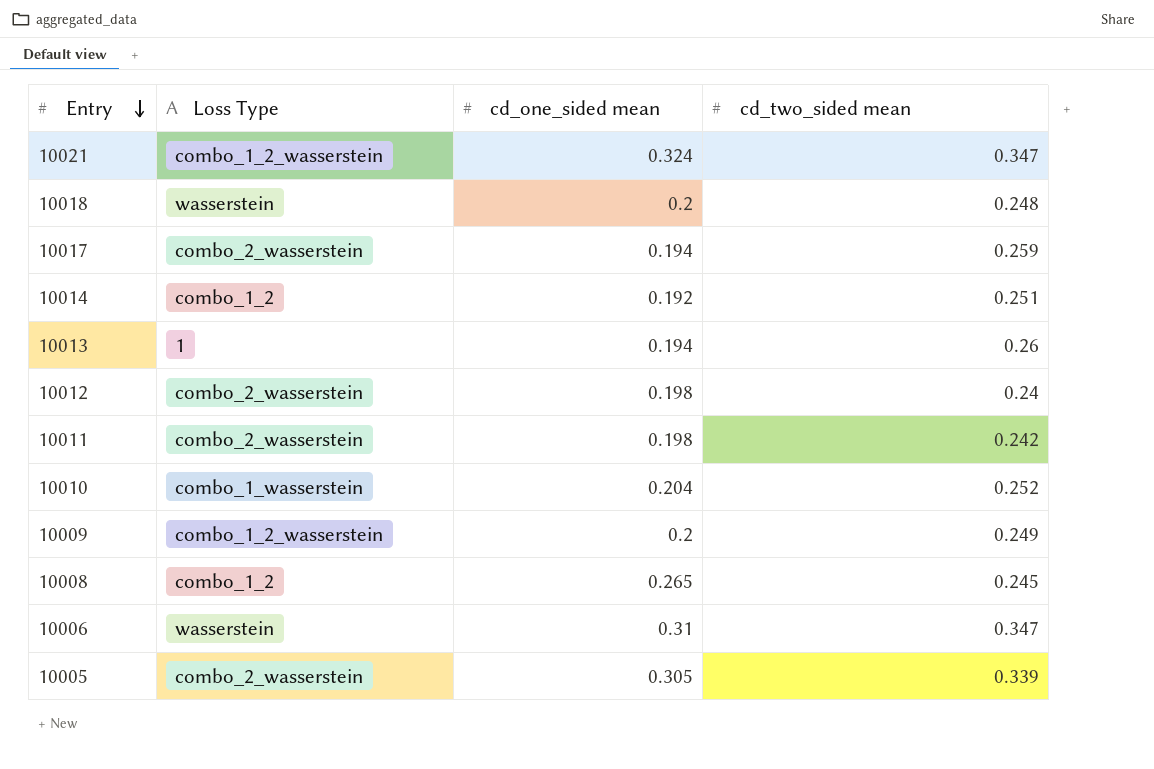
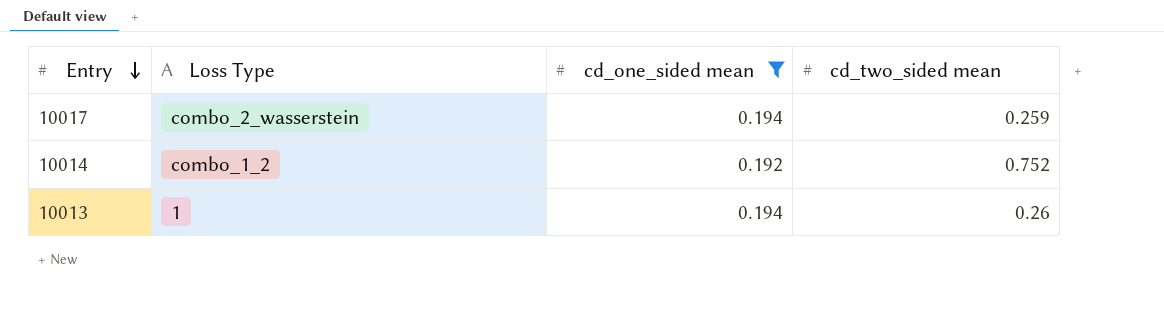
filter: none -> cd_one_sided mean <= 0.194
10014 | cd_two_sided mean: 0.251 -> 0.752

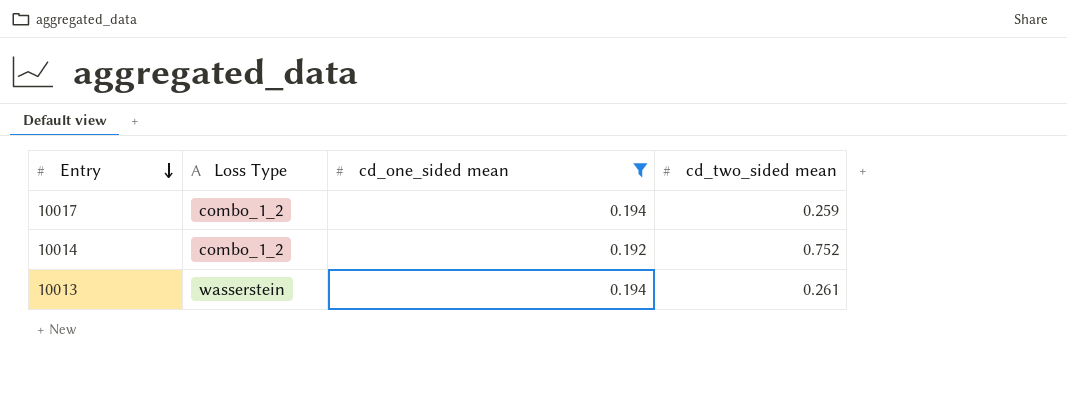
10017 | Loss Type: combo_2_wasserstein -> combo_1_2
10013 | Loss Type: 1 -> wasserstein
10013 | cd_two_sided mean: 0.26 -> 0.261

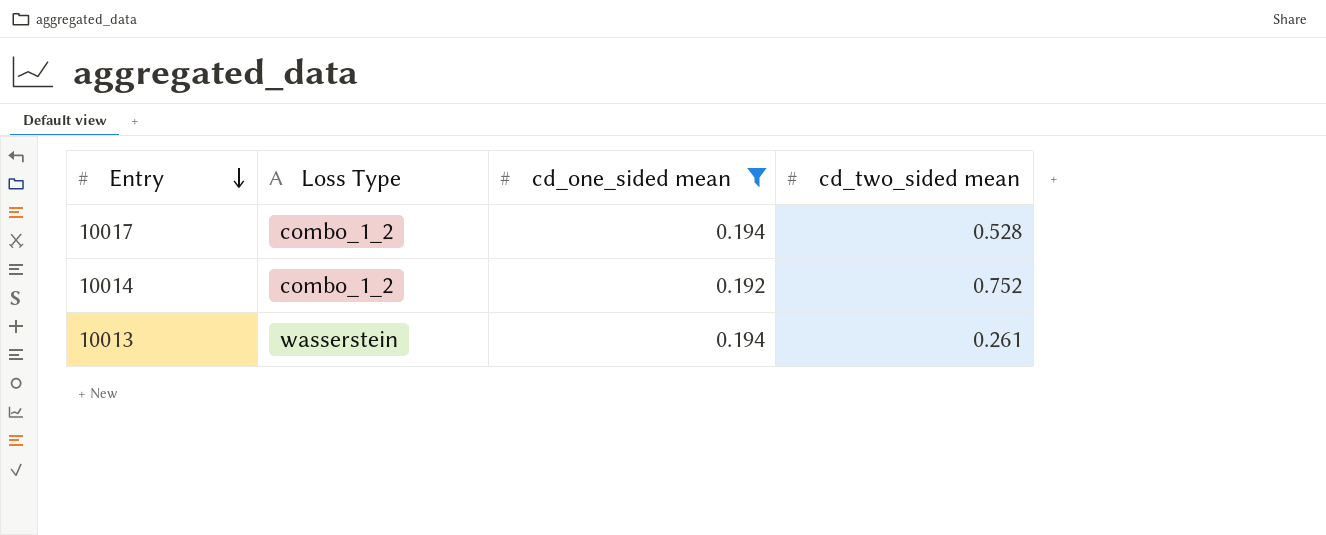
10017 | cd_two_sided mean: 0.259 -> 0.528

